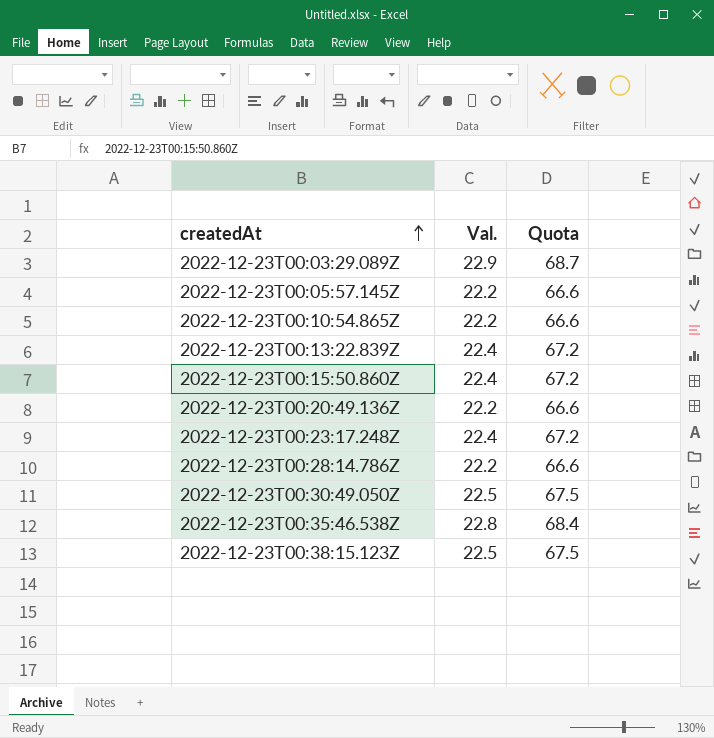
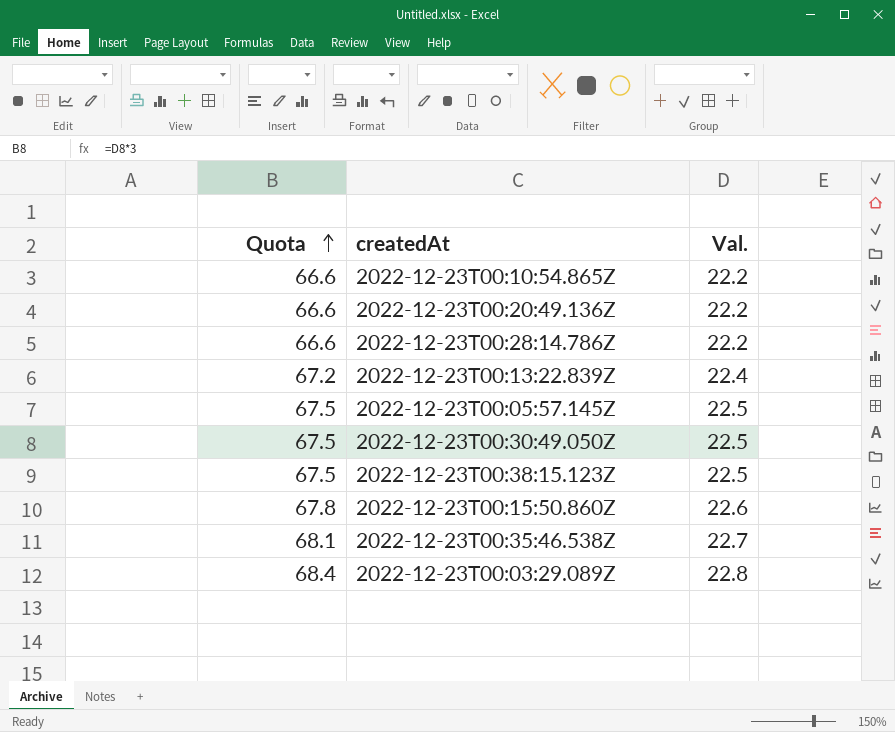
row order: createdAt ascending -> Quota ascending
column Quota | position: 3 -> 1
row 2022-12-23T00:23:17.248Z: 22.4 | 67.2 -> none
2022-12-23T00:05:57.145Z | Quota: 66.6 -> 67.5
2022-12-23T00:05:57.145Z | Val.: 22.2 -> 22.5
2022-12-23T00:15:50.860Z | Quota: 67.2 -> 67.8
2022-12-23T00:15:50.860Z | Val.: 22.4 -> 22.6
2022-12-23T00:35:46.538Z | Quota: 68.4 -> 68.1
2022-12-23T00:35:46.538Z | Val.: 22.8 -> 22.7
2022-12-23T00:03:29.089Z | Quota: 68.7 -> 68.4
2022-12-23T00:03:29.089Z | Val.: 22.9 -> 22.8

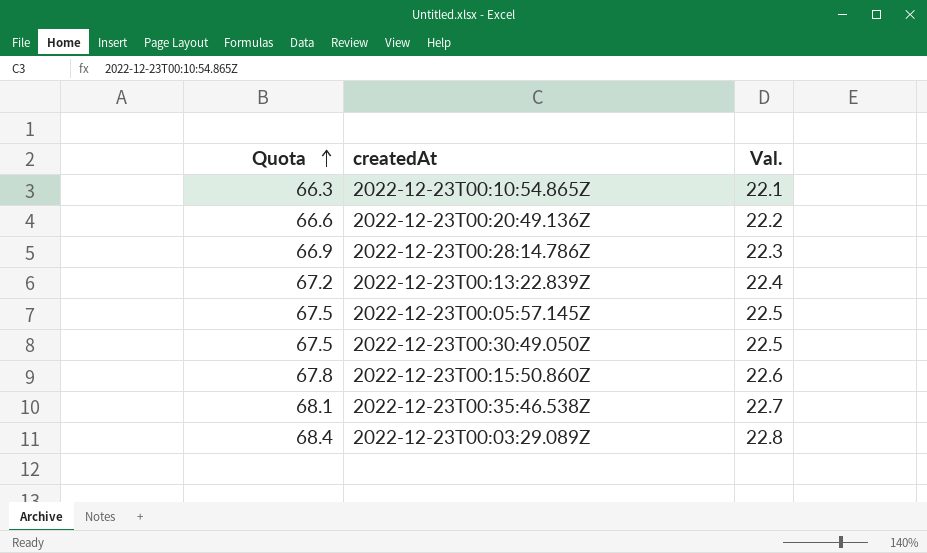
row 2022-12-23T00:38:15.123Z: 67.5 | 22.5 -> none
2022-12-23T00:10:54.865Z | Quota: 66.6 -> 66.3
2022-12-23T00:10:54.865Z | Val.: 22.2 -> 22.1
2022-12-23T00:28:14.786Z | Quota: 66.6 -> 66.9
2022-12-23T00:28:14.786Z | Val.: 22.2 -> 22.3

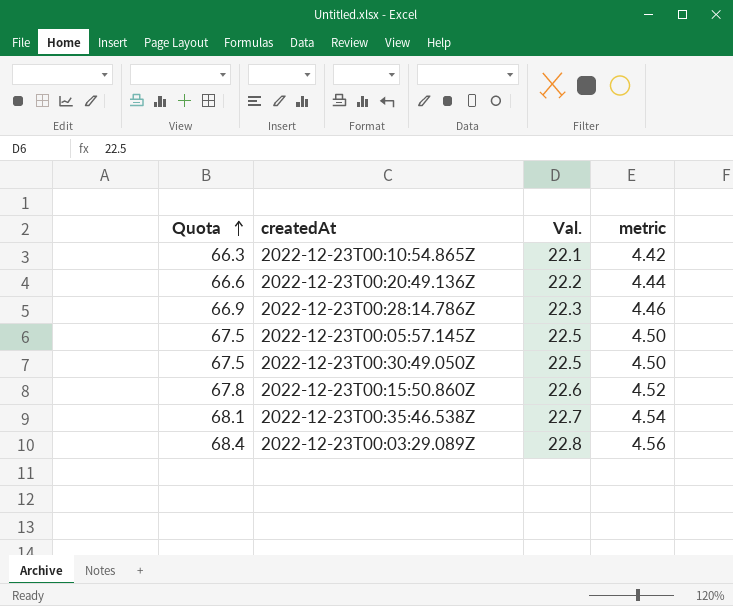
column metric | formula: none -> [Val.] * 0.2
row 2022-12-23T00:13:22.839Z: 67.2 | 22.4 -> none

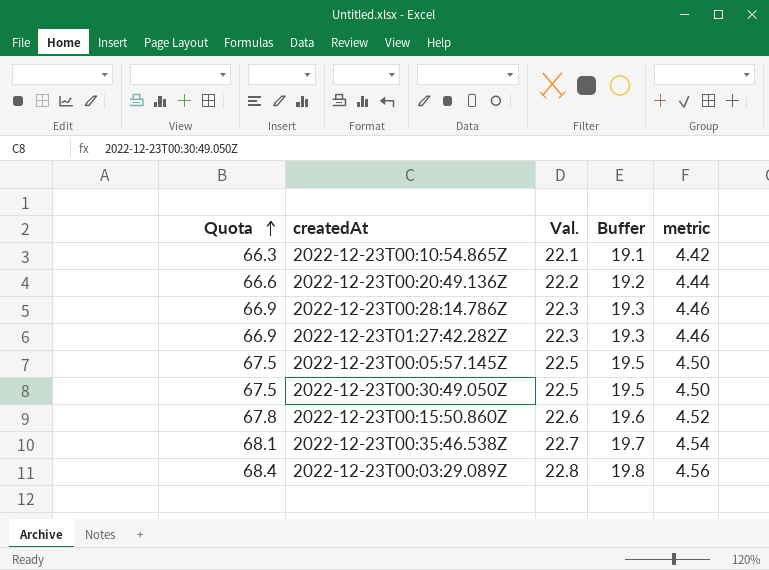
column Buffer | formula: none -> [Val.] - 3
row 2022-12-23T01:27:42.282Z: none -> 66.9 | 22.3 | 19.3 | 4.46

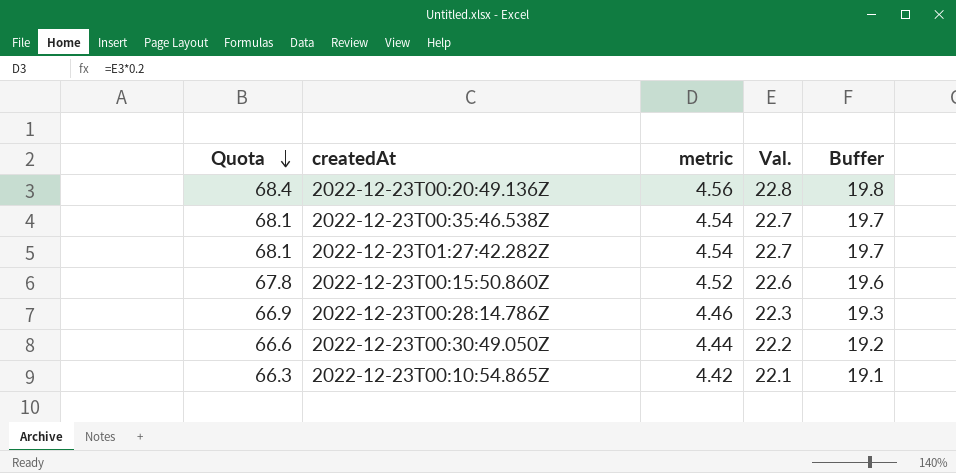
row order: Quota ascending -> Quota descending
column metric | position: 5 -> 3
row 2022-12-23T00:05:57.145Z: 67.5 | 22.5 | 19.5 | 4.50 -> none
row 2022-12-23T00:03:29.089Z: 68.4 | 22.8 | 19.8 | 4.56 -> none
2022-12-23T00:20:49.136Z | Quota: 66.6 -> 68.4
2022-12-23T00:20:49.136Z | metric: 4.44 -> 4.56
2022-12-23T00:20:49.136Z | Val.: 22.2 -> 22.8
2022-12-23T00:20:49.136Z | Buffer: 19.2 -> 19.8
2022-12-23T01:27:42.282Z | Quota: 66.9 -> 68.1
2022-12-23T01:27:42.282Z | metric: 4.46 -> 4.54
2022-12-23T01:27:42.282Z | Val.: 22.3 -> 22.7
2022-12-23T01:27:42.282Z | Buffer: 19.3 -> 19.7
2022-12-23T00:30:49.050Z | Quota: 67.5 -> 66.6
2022-12-23T00:30:49.050Z | metric: 4.50 -> 4.44
2022-12-23T00:30:49.050Z | Val.: 22.5 -> 22.2
2022-12-23T00:30:49.050Z | Buffer: 19.5 -> 19.2

